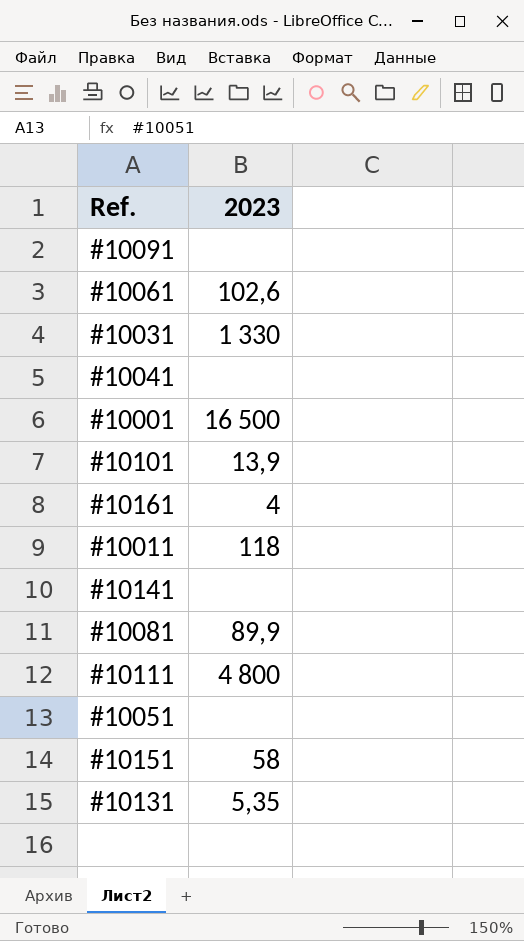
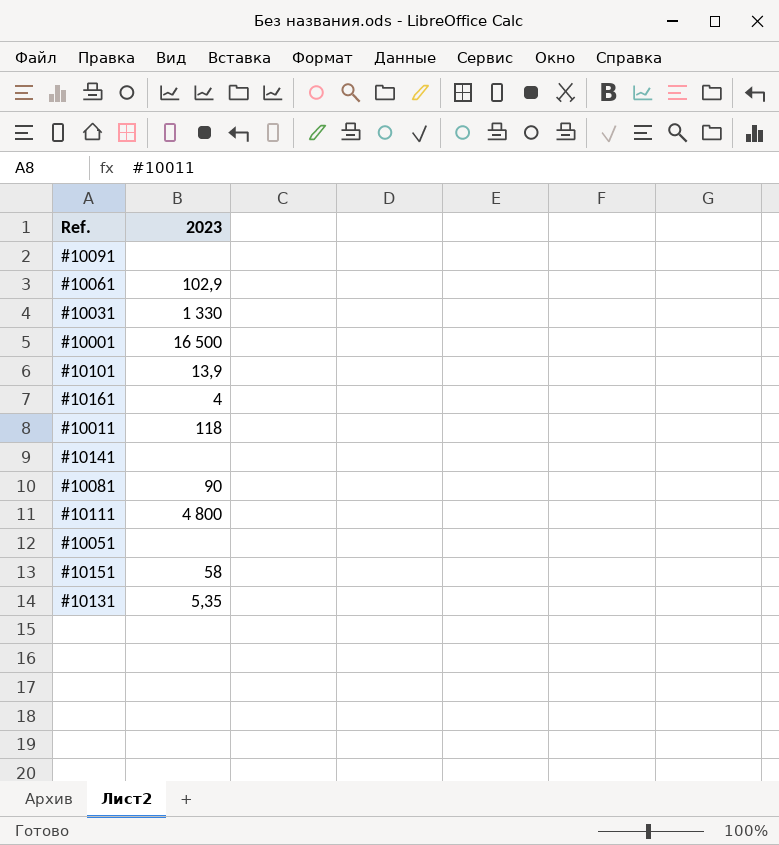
row #10041: none -> none
#10061 | 2023: 102,6 -> 102,9
#10081 | 2023: 89,9 -> 90

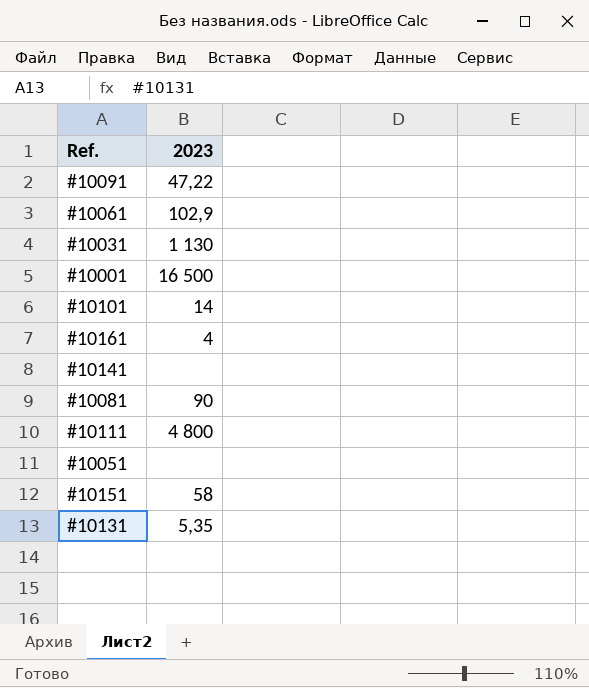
row #10011: 118 -> none
#10091 | 2023: none -> 47,22
#10031 | 2023: 1 330 -> 1 130
#10101 | 2023: 13,9 -> 14

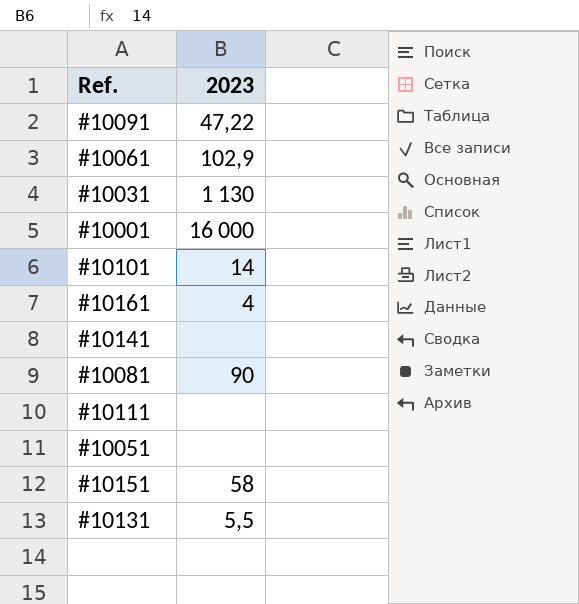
#10001 | 2023: 16 500 -> 16 000
#10111 | 2023: 4 800 -> none
#10131 | 2023: 5,35 -> 5,5

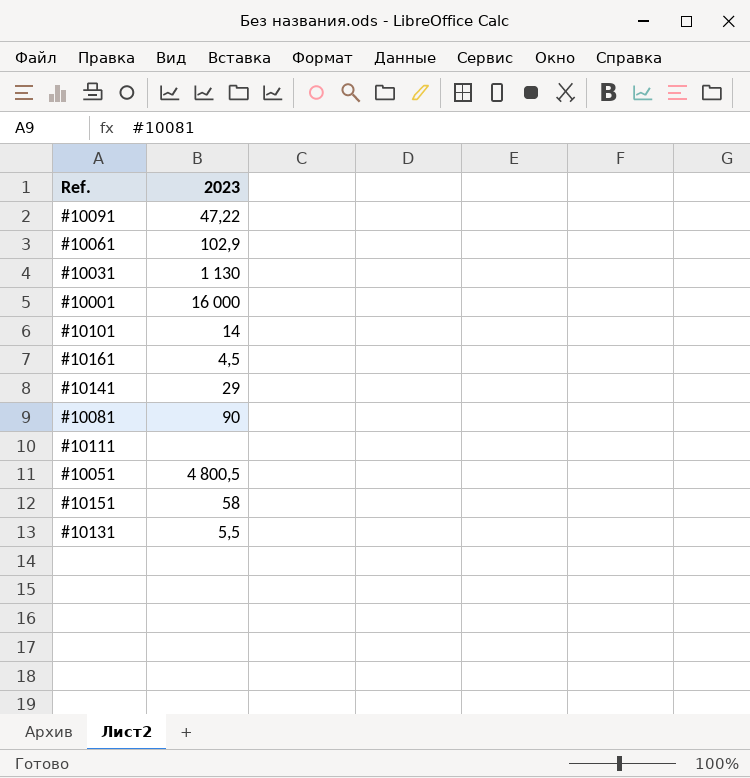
#10161 | 2023: 4 -> 4,5
#10141 | 2023: none -> 29
#10051 | 2023: none -> 4 800,5

